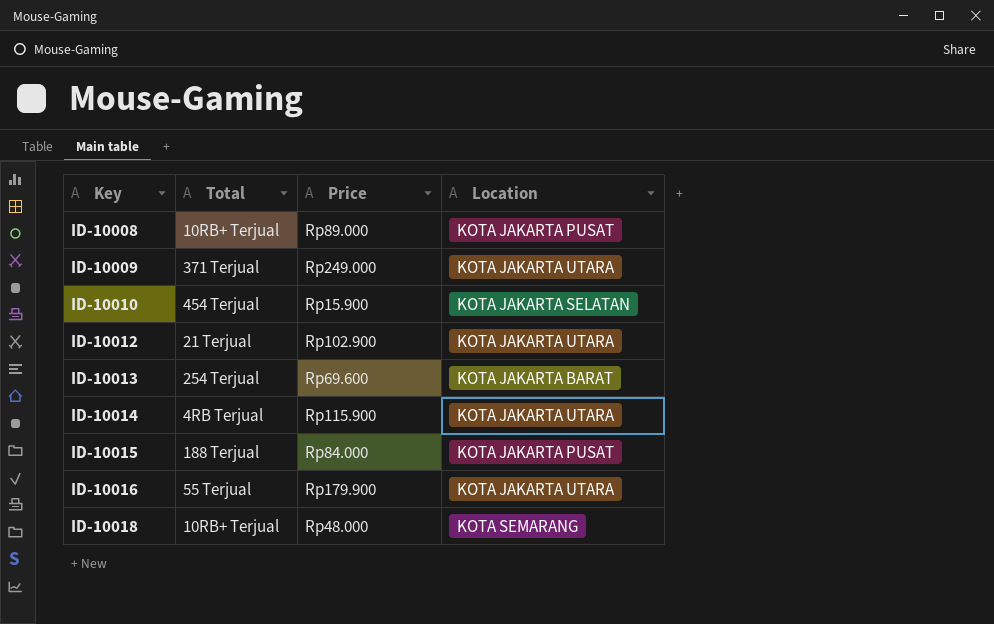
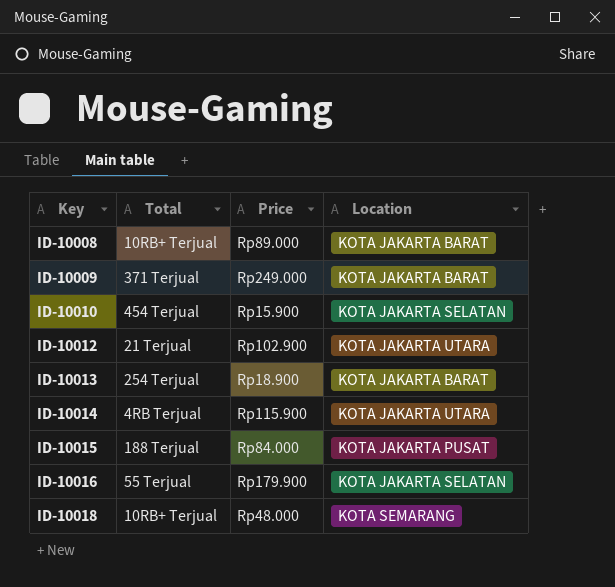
ID-10008 | Location: KOTA JAKARTA PUSAT -> KOTA JAKARTA BARAT
ID-10009 | Location: KOTA JAKARTA UTARA -> KOTA JAKARTA BARAT
ID-10013 | Price: Rp69.600 -> Rp18.900
ID-10016 | Location: KOTA JAKARTA UTARA -> KOTA JAKARTA SELATAN

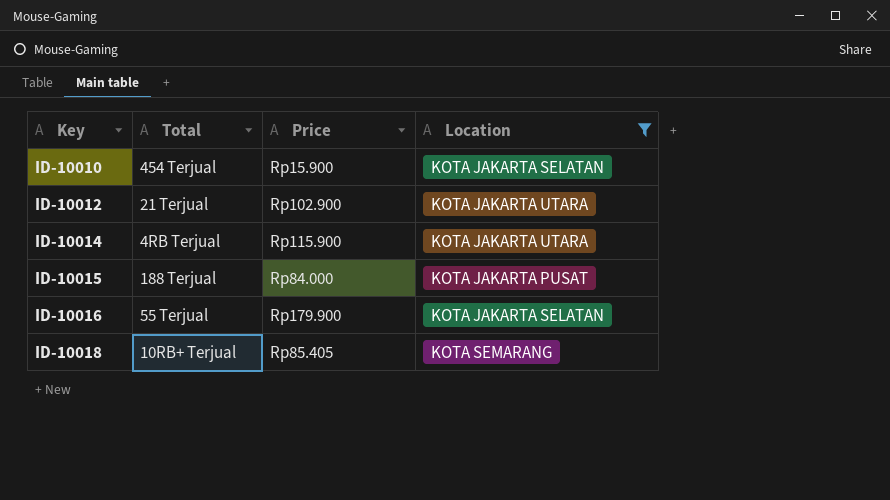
filter: none -> Location != KOTA JAKARTA BARAT
ID-10018 | Price: Rp48.000 -> Rp85.405

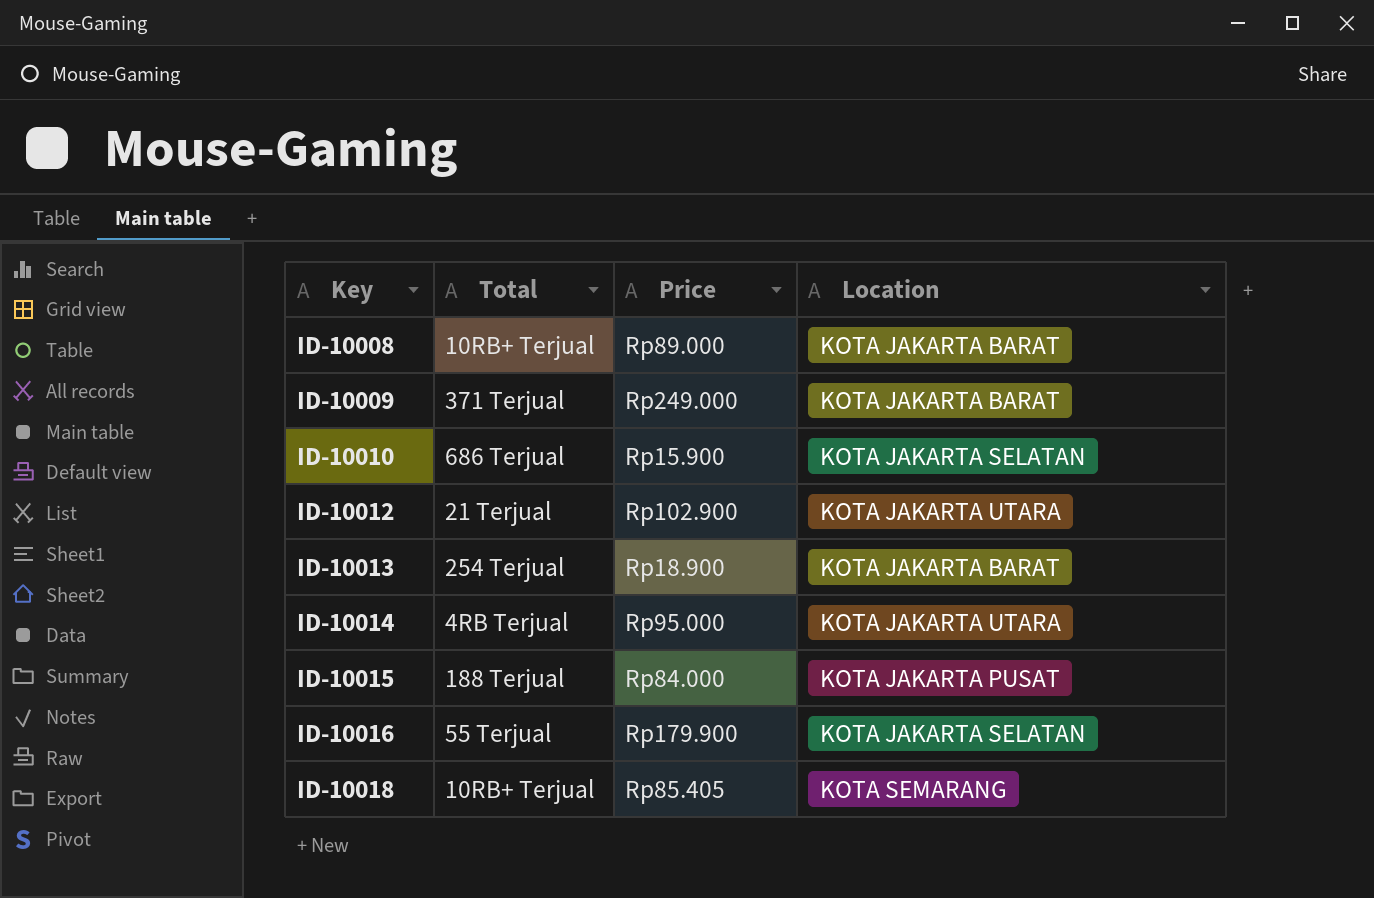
filter: Location != KOTA JAKARTA BARAT -> none
ID-10010 | Total: 454 Terjual -> 686 Terjual
ID-10014 | Price: Rp115.900 -> Rp95.000

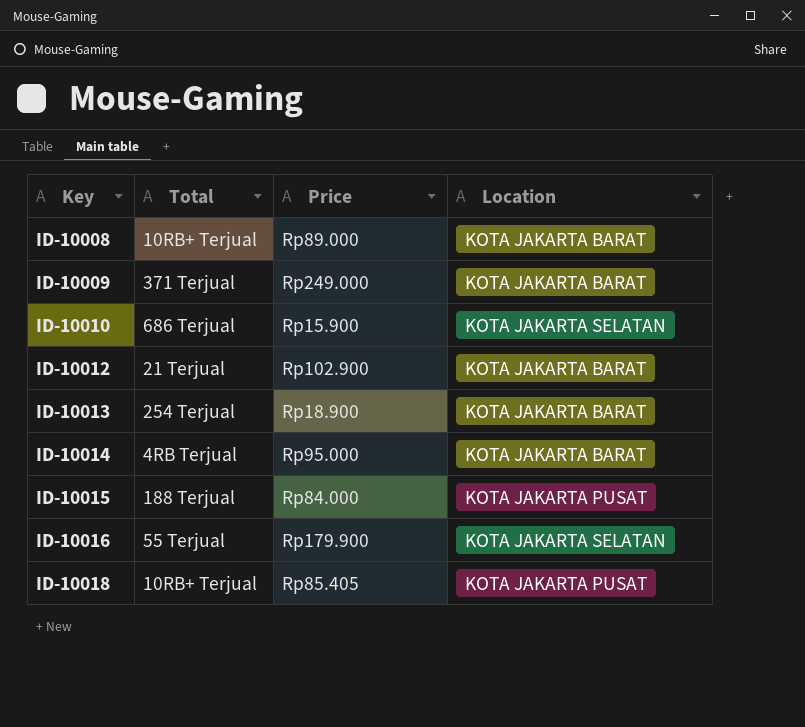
ID-10012 | Location: KOTA JAKARTA UTARA -> KOTA JAKARTA BARAT
ID-10014 | Location: KOTA JAKARTA UTARA -> KOTA JAKARTA BARAT
ID-10018 | Location: KOTA SEMARANG -> KOTA JAKARTA PUSAT

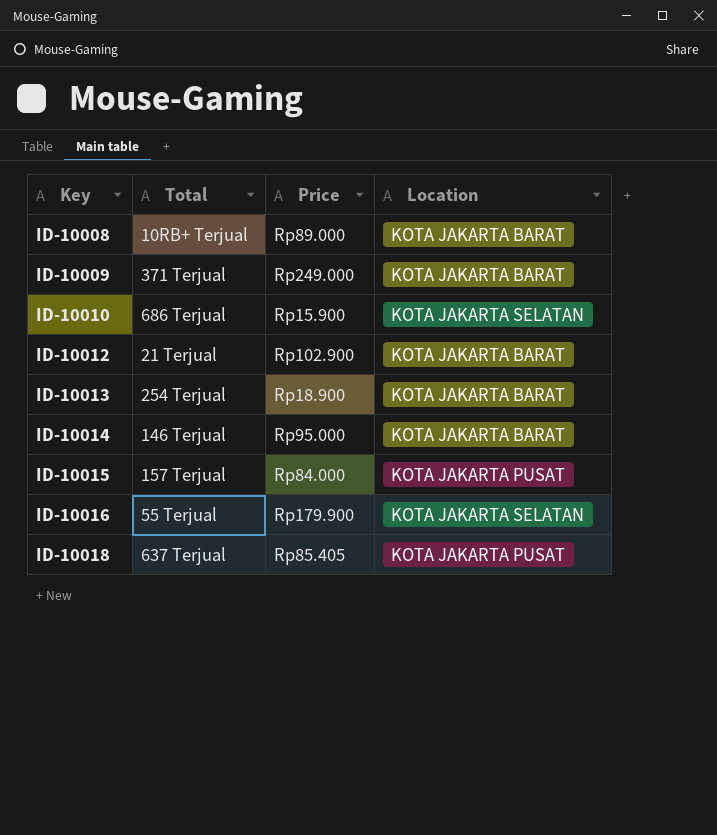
ID-10014 | Total: 4RB Terjual -> 146 Terjual
ID-10015 | Total: 188 Terjual -> 157 Terjual
ID-10018 | Total: 10RB+ Terjual -> 637 Terjual

